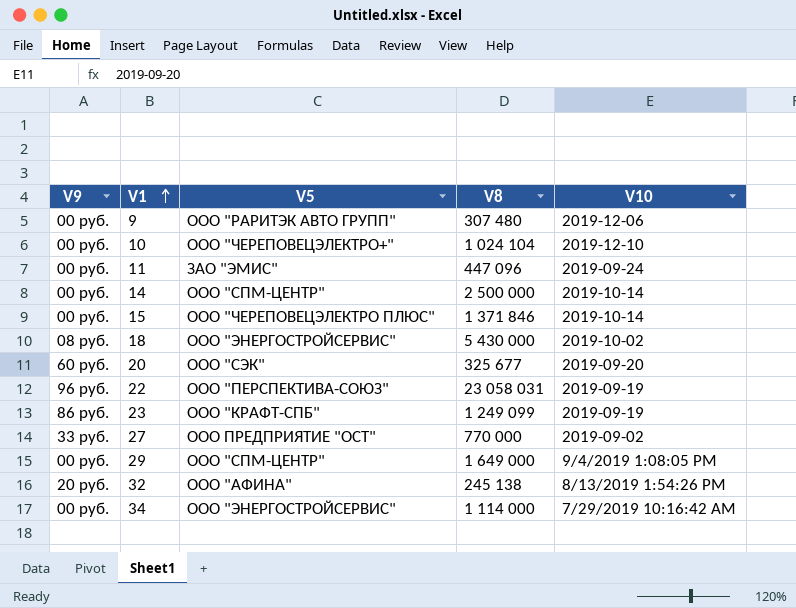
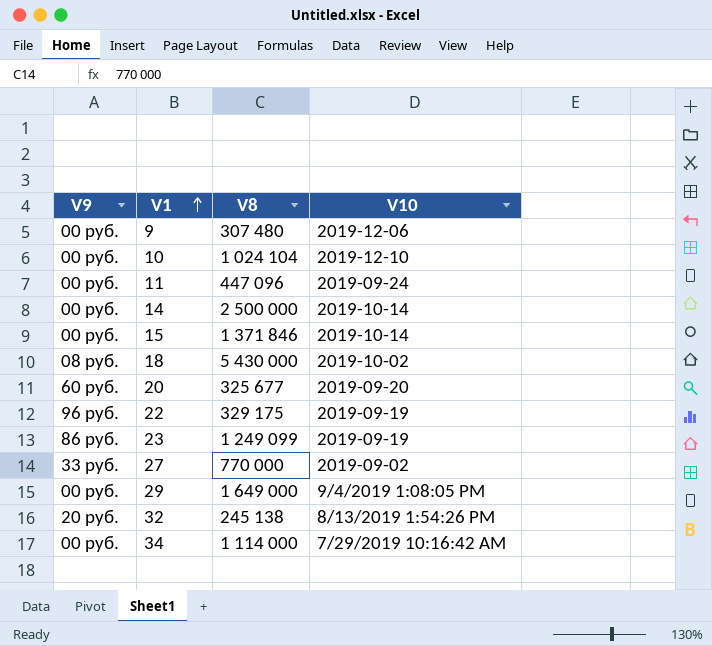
column V5 | position: 3 -> none
22 | V8: 23 058 031 -> 329 175

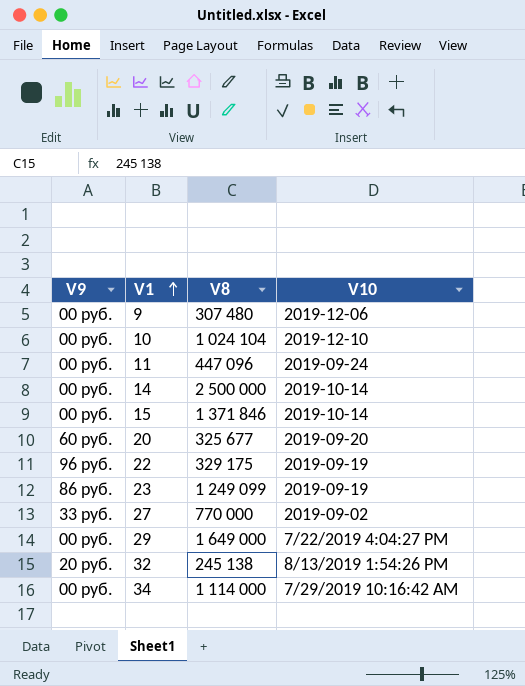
row 18: 08 руб. | 5 430 000 | 2019-10-02 -> none
29 | V10: 9/4/2019 1:08:05 PM -> 7/22/2019 4:04:27 PM

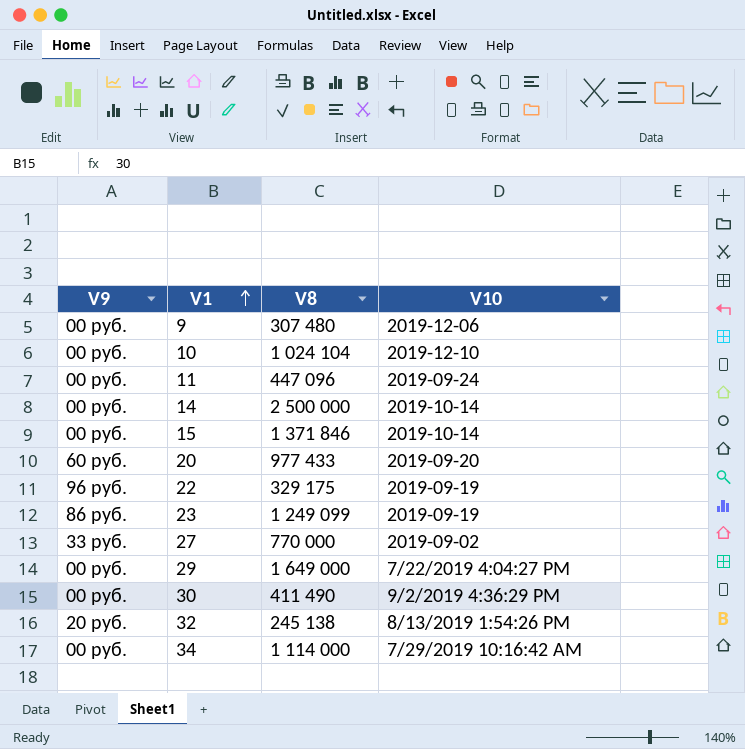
20 | V8: 325 677 -> 977 433
row 30: none -> 00 руб. | 411 490 | 9/2/2019 4:36:29 PM

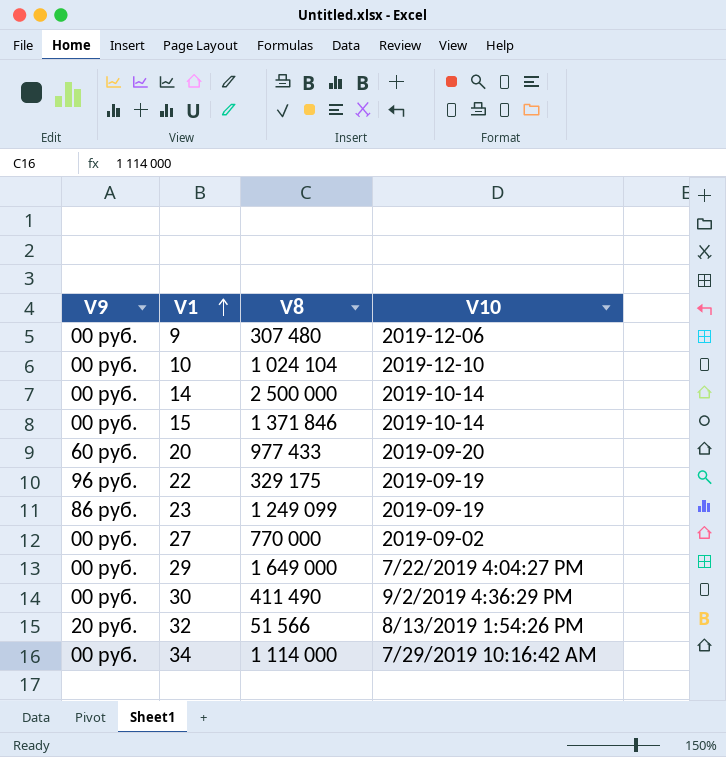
row 11: 00 руб. | 447 096 | 2019-09-24 -> none
27 | V9: 33 руб. -> 00 руб.
32 | V8: 245 138 -> 51 566

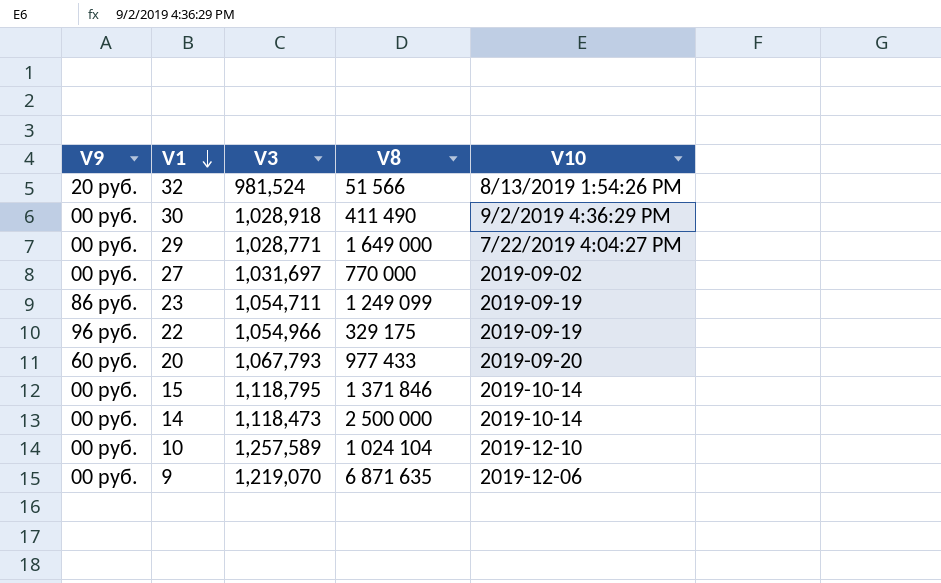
row order: V1 ascending -> V1 descending
column V3 | position: none -> 3
row 34: 00 руб. | 1 114 000 | 7/29/2019 10:16:42 AM -> none
9 | V8: 307 480 -> 6 871 635

